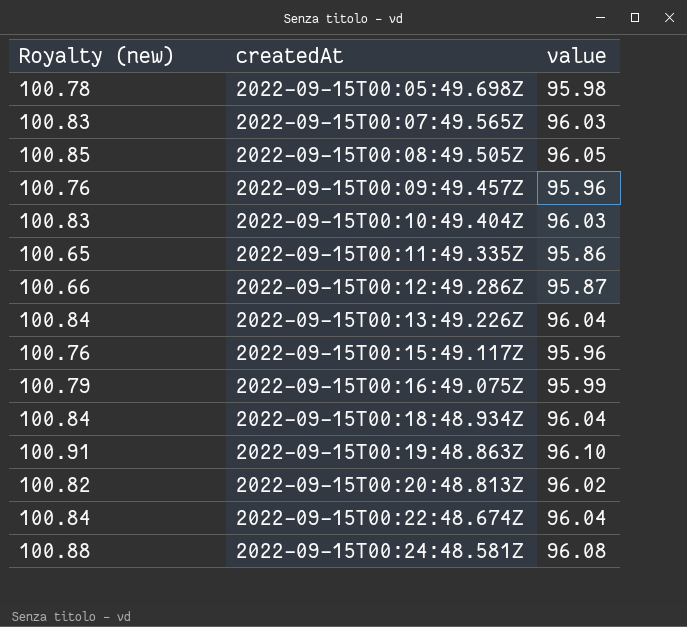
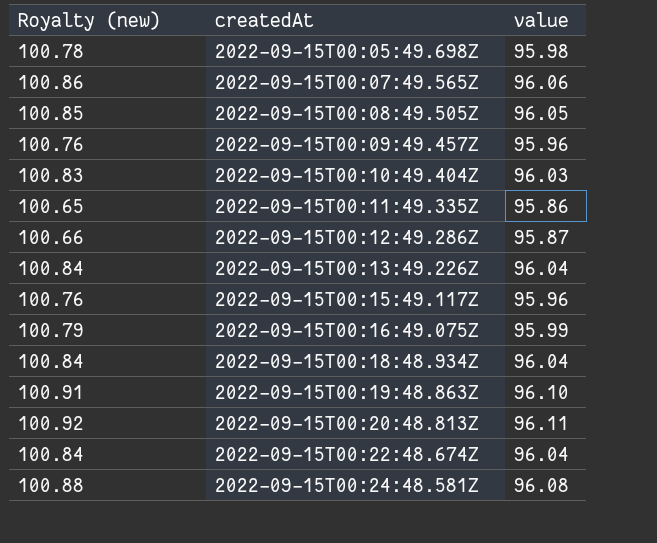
2022-09-15T00:07:49.565Z | Royalty (new): 100.83 -> 100.86
2022-09-15T00:07:49.565Z | value: 96.03 -> 96.06
2022-09-15T00:20:48.813Z | Royalty (new): 100.82 -> 100.92
2022-09-15T00:20:48.813Z | value: 96.02 -> 96.11

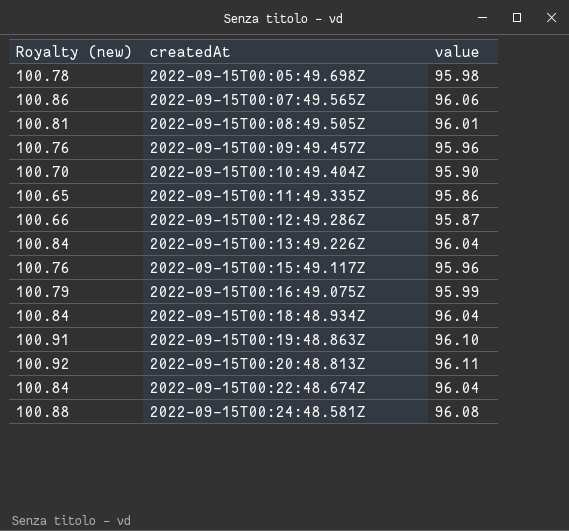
2022-09-15T00:08:49.505Z | Royalty (new): 100.85 -> 100.81
2022-09-15T00:08:49.505Z | value: 96.05 -> 96.01
2022-09-15T00:10:49.404Z | Royalty (new): 100.83 -> 100.70
2022-09-15T00:10:49.404Z | value: 96.03 -> 95.90

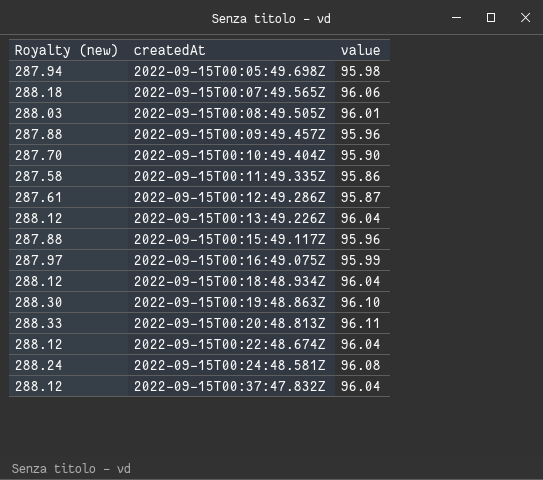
column Royalty (new) | formula: [value] * 1.05 -> [value] * 3
row 2022-09-15T00:37:47.832Z: none -> 288.12 | 96.04

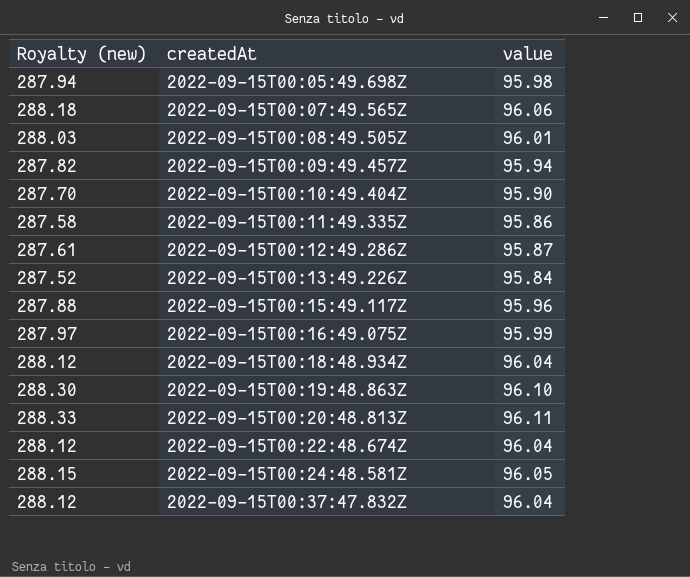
2022-09-15T00:09:49.457Z | Royalty (new): 287.88 -> 287.82
2022-09-15T00:09:49.457Z | value: 95.96 -> 95.94
2022-09-15T00:13:49.226Z | Royalty (new): 288.12 -> 287.52
2022-09-15T00:13:49.226Z | value: 96.04 -> 95.84
2022-09-15T00:24:48.581Z | Royalty (new): 288.24 -> 288.15
2022-09-15T00:24:48.581Z | value: 96.08 -> 96.05

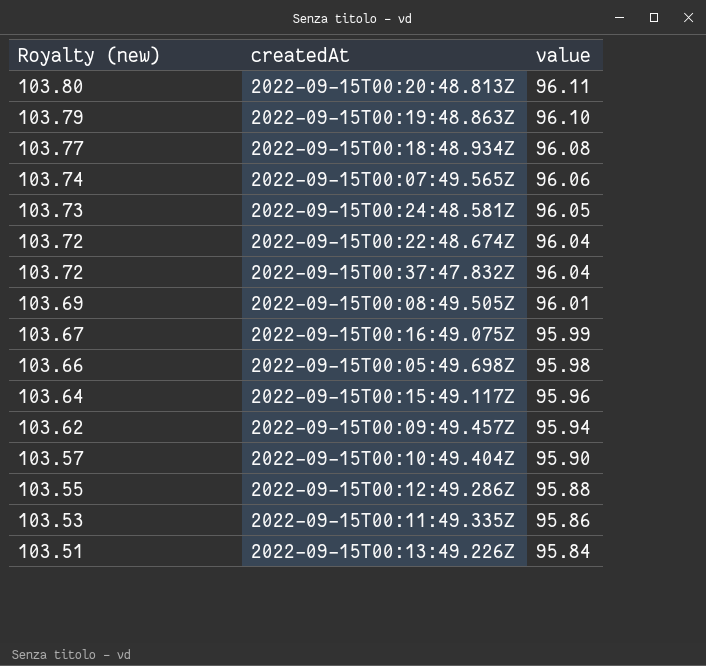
row order: createdAt ascending -> Royalty (new) descending
column Royalty (new) | formula: [value] * 3 -> [value] * 1.08
2022-09-15T00:18:48.934Z | value: 96.04 -> 96.08
2022-09-15T00:12:49.286Z | value: 95.87 -> 95.88

